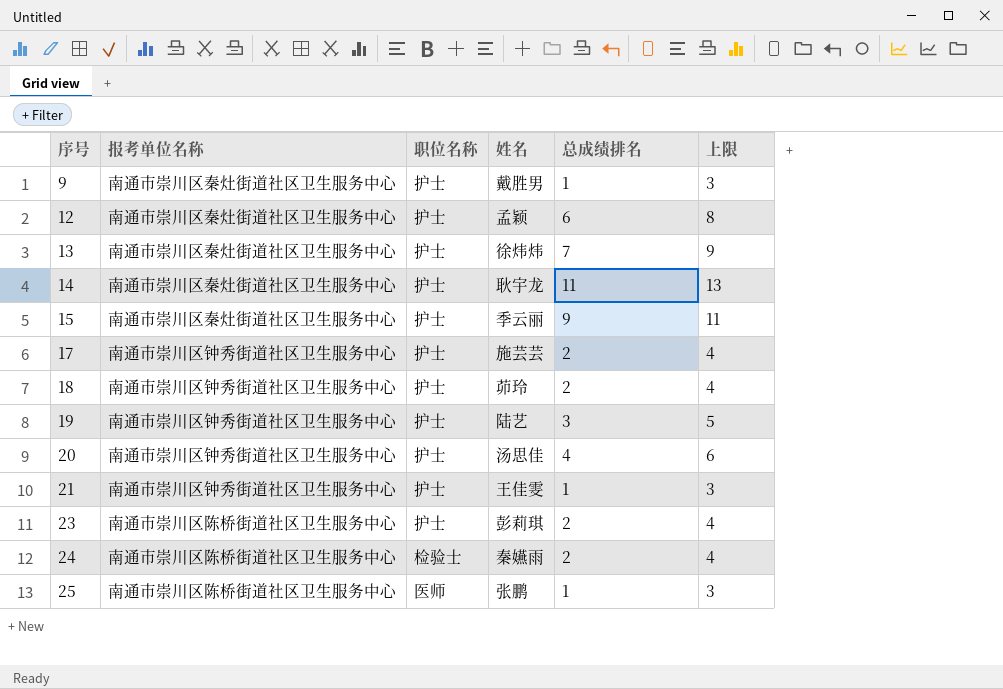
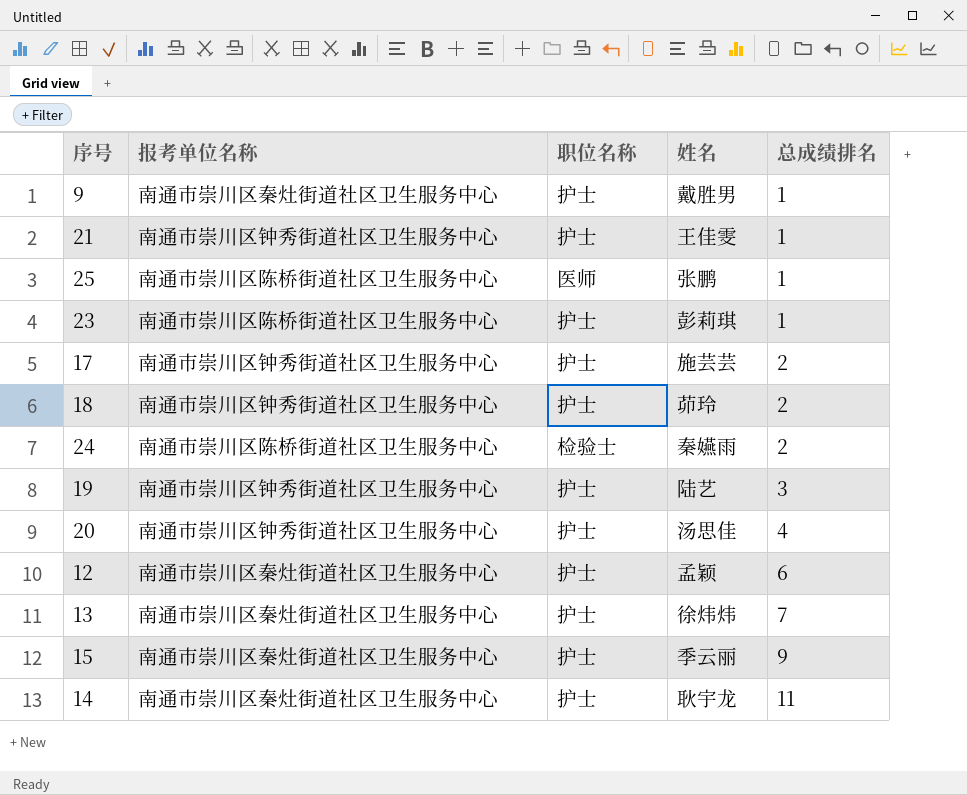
row order: 序号 ascending -> 总成绩排名 ascending
column 上限 | formula: [总成绩排名] + 2 -> none
23 | 总成绩排名: 2 -> 1

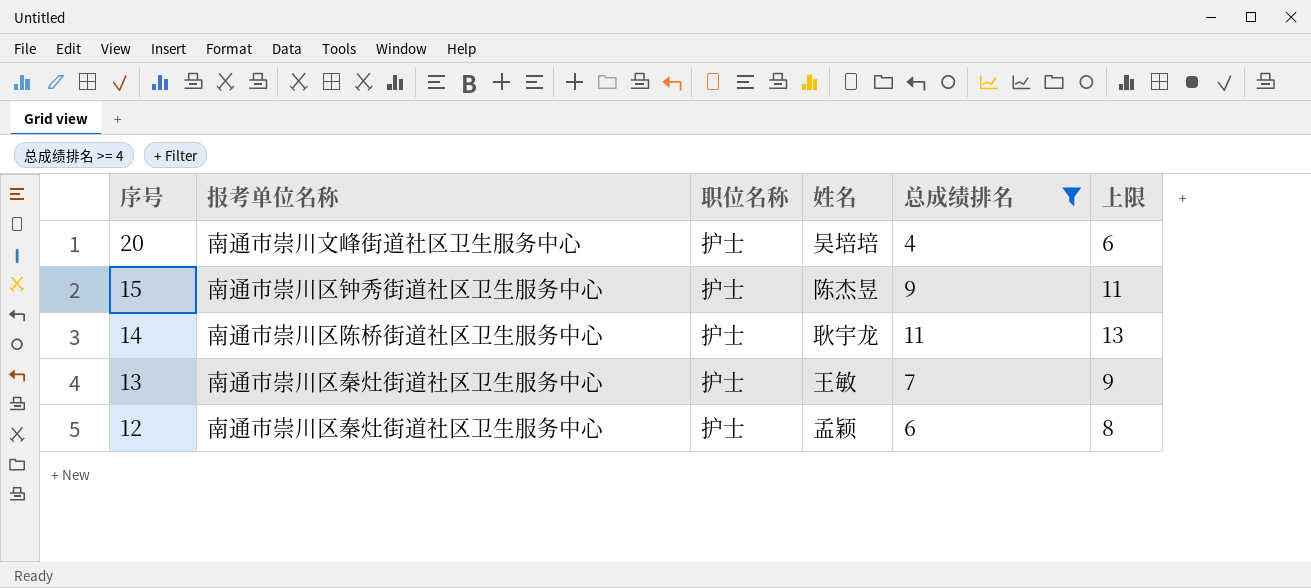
filter: none -> 总成绩排名 >= 4
row order: 总成绩排名 ascending -> 序号 descending
column 上限 | formula: none -> [总成绩排名] + 2
20 | 报考单位名称: 南通市崇川区钟秀街道社区卫生服务中心 -> 南通市崇川文峰街道社区卫生服务中心
20 | 姓名: 汤思佳 -> 吴培培
15 | 报考单位名称: 南通市崇川区秦灶街道社区卫生服务中心 -> 南通市崇川区钟秀街道社区卫生服务中心
15 | 姓名: 季云丽 -> 陈杰昱
14 | 报考单位名称: 南通市崇川区秦灶街道社区卫生服务中心 -> 南通市崇川区陈桥街道社区卫生服务中心
13 | 姓名: 徐炜炜 -> 王敏

